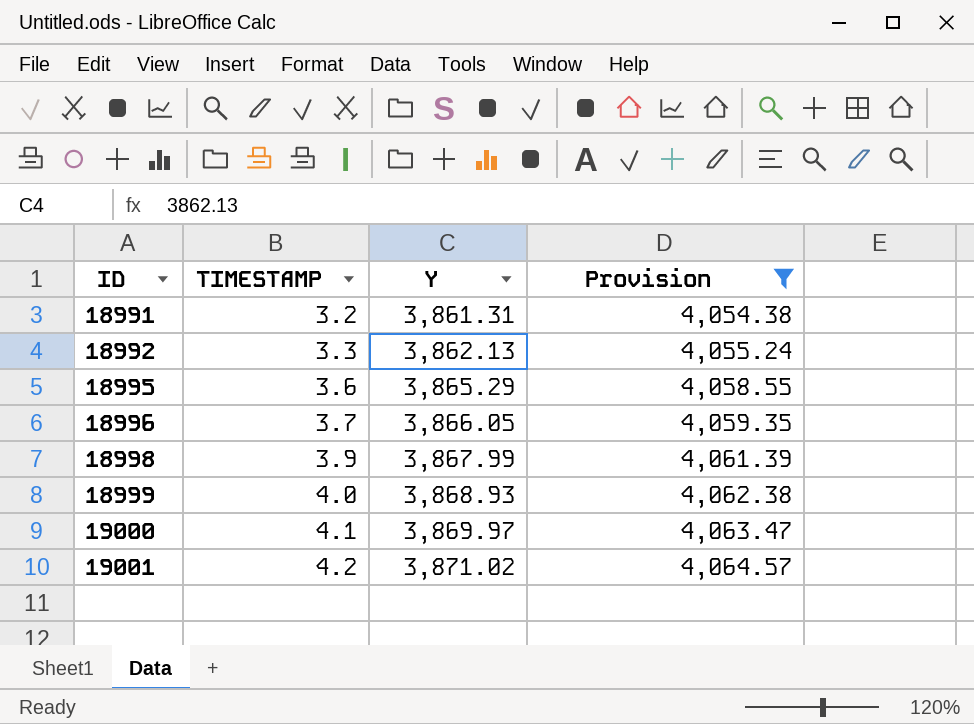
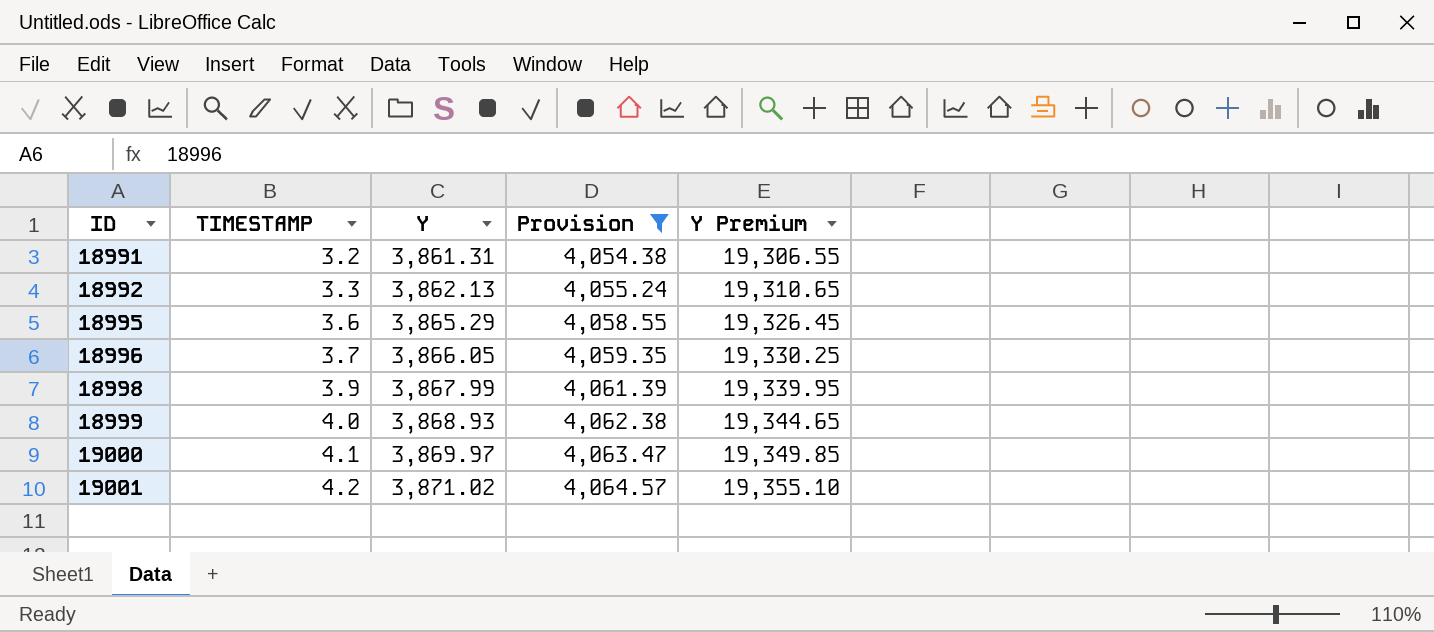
column Y Premium | formula: none -> [Y] * 5

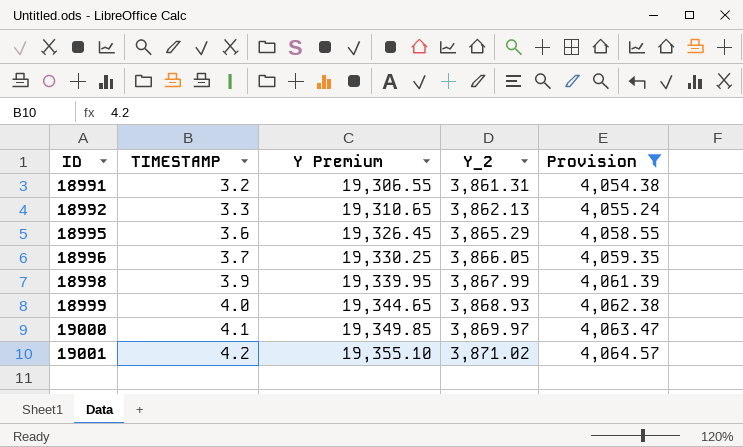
column Y Premium | position: 5 -> 3
column name: Y -> Y_2

